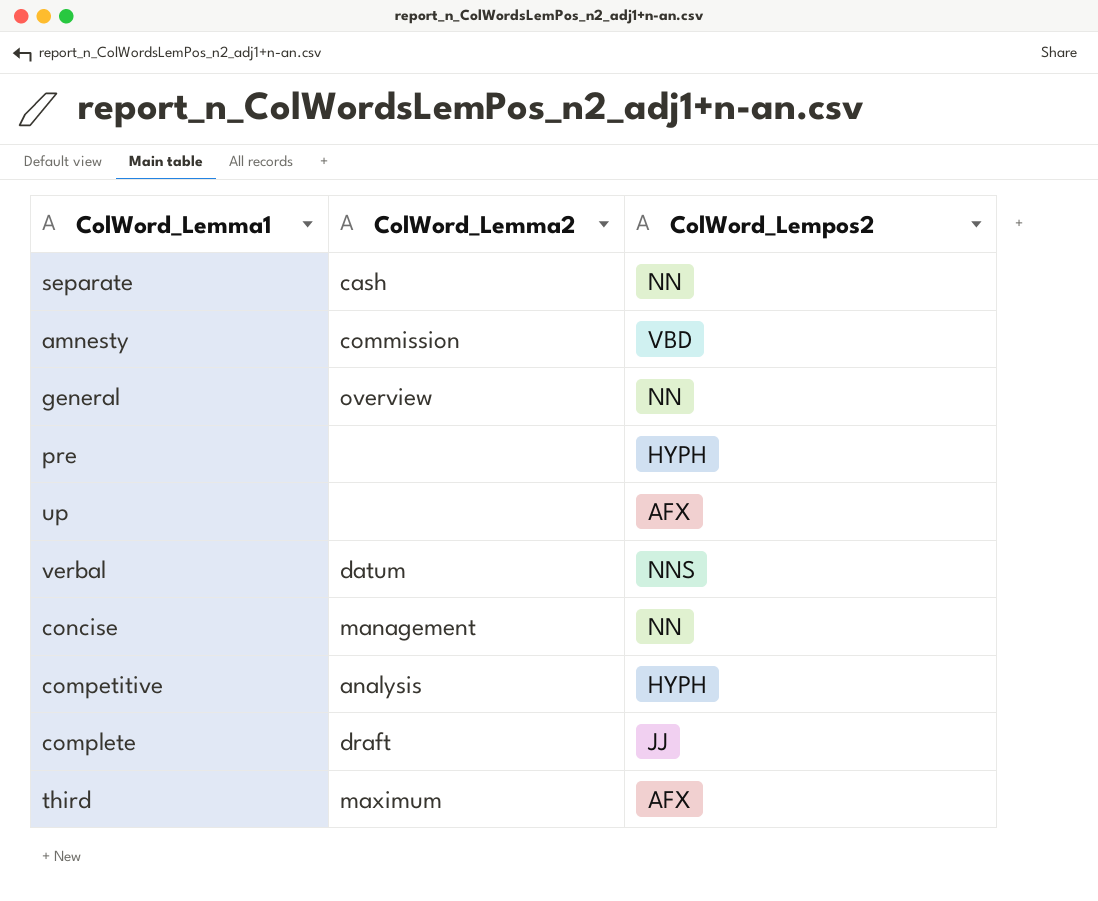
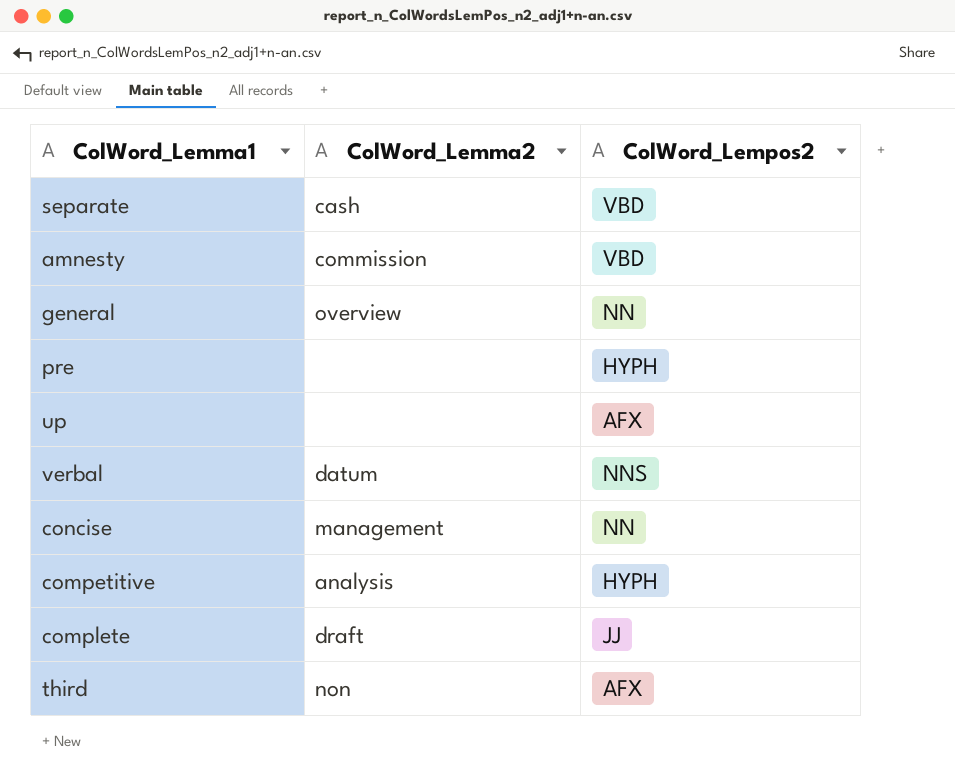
separate | ColWord_Lempos2: NN -> VBD
third | ColWord_Lemma2: maximum -> non

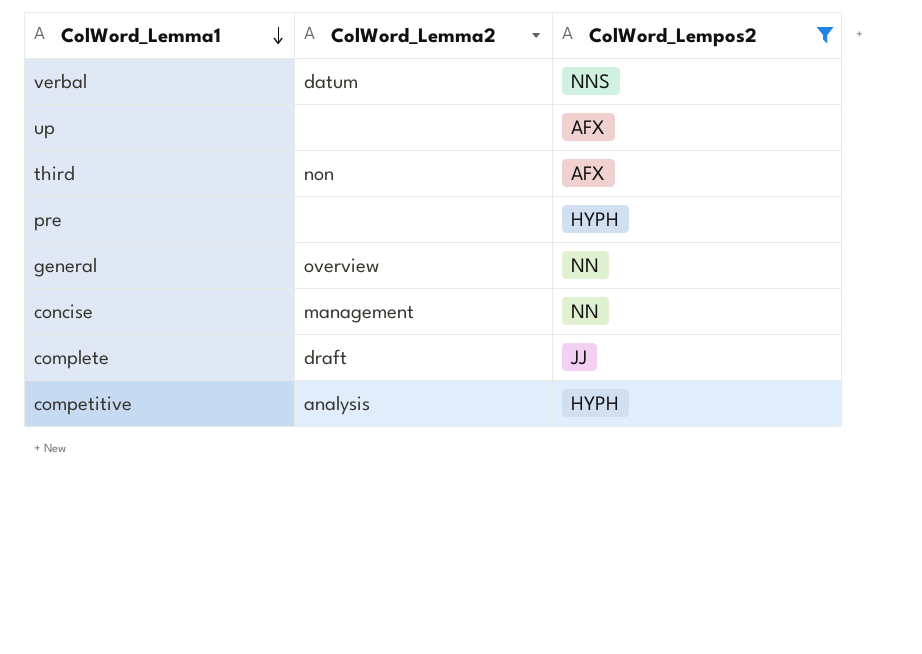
filter: none -> ColWord_Lempos2 != VBD
row order: none -> ColWord_Lemma1 descending

